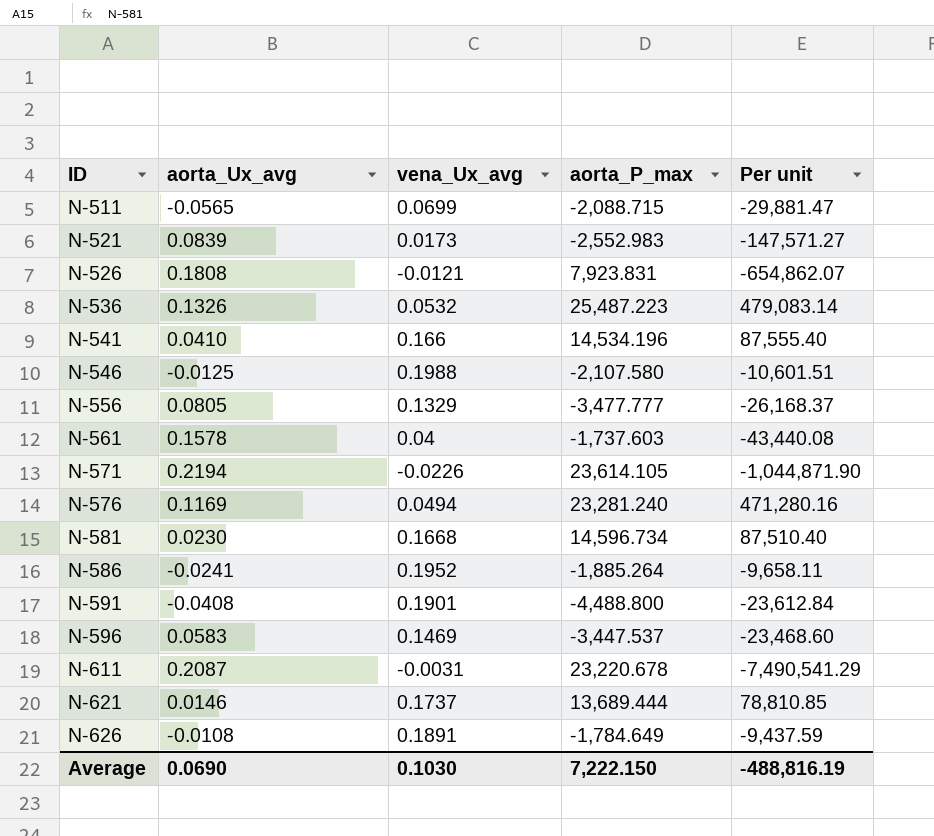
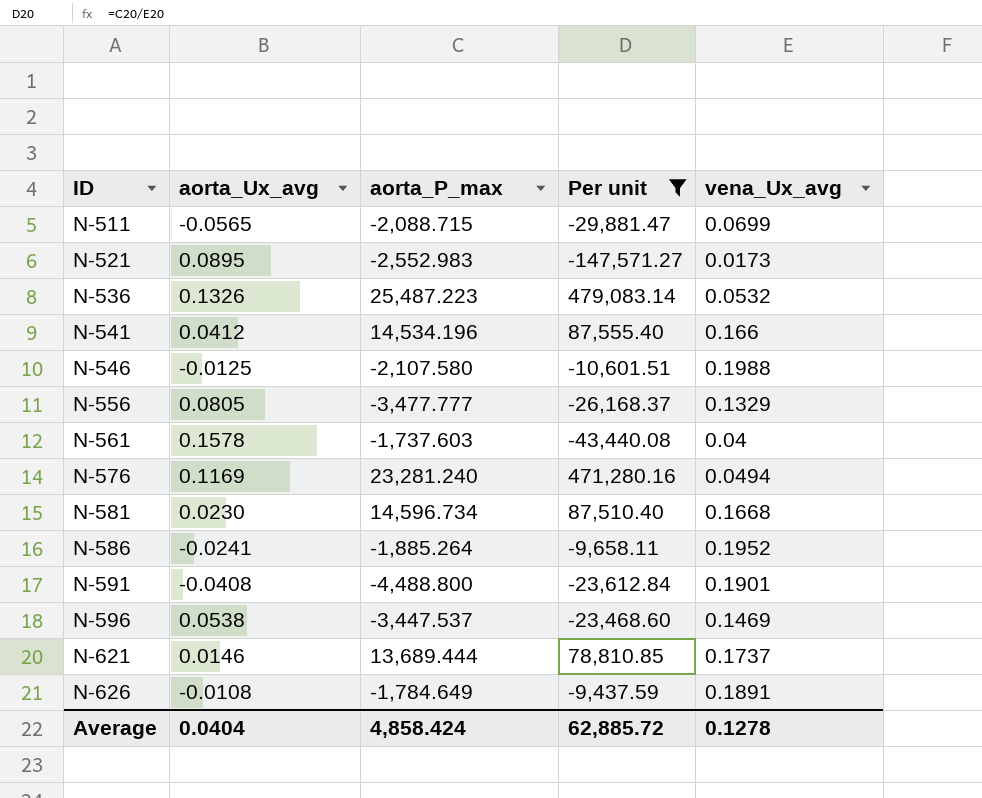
filter: none -> Per unit >= -147,571.27
column vena_Ux_avg | position: 3 -> 5
N-521 | aorta_Ux_avg: 0.0839 -> 0.0895
N-541 | aorta_Ux_avg: 0.0410 -> 0.0412
N-596 | aorta_Ux_avg: 0.0583 -> 0.0538
Average | aorta_Ux_avg: 0.0690 -> 0.0404
Average | aorta_P_max: 7,222.150 -> 4,858.424
Average | Per unit: -488,816.19 -> 62,885.72
Average | vena_Ux_avg: 0.1030 -> 0.1278

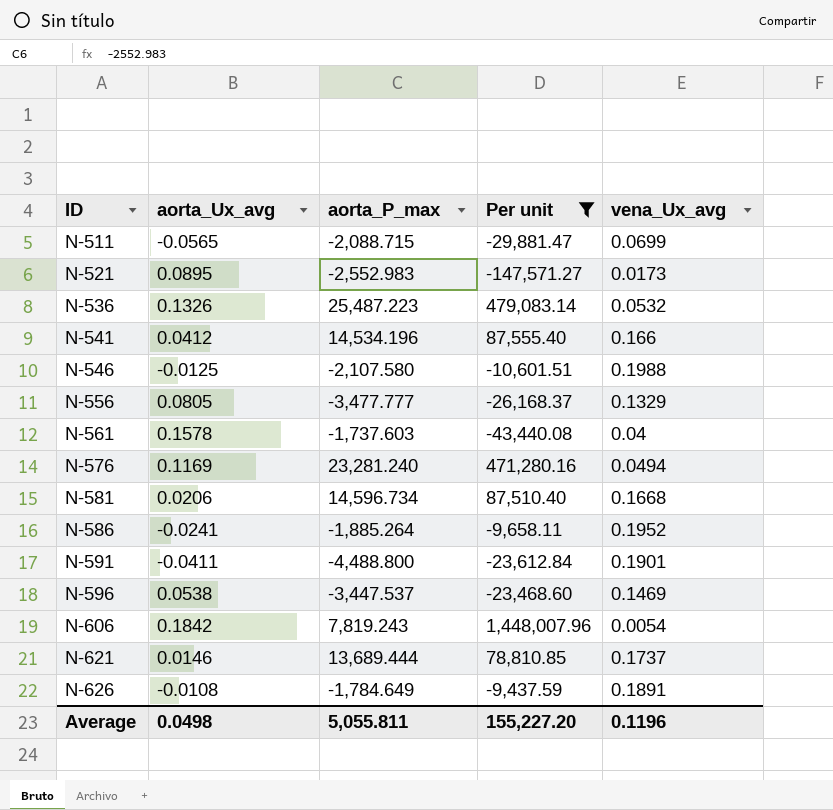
N-581 | aorta_Ux_avg: 0.0230 -> 0.0206
N-591 | aorta_Ux_avg: -0.0408 -> -0.0411
row N-606: none -> 0.1842 | 7,819.243 | 1,448,007.96 | 0.0054
Average | aorta_Ux_avg: 0.0404 -> 0.0498
Average | aorta_P_max: 4,858.424 -> 5,055.811
Average | Per unit: 62,885.72 -> 155,227.20
Average | vena_Ux_avg: 0.1278 -> 0.1196

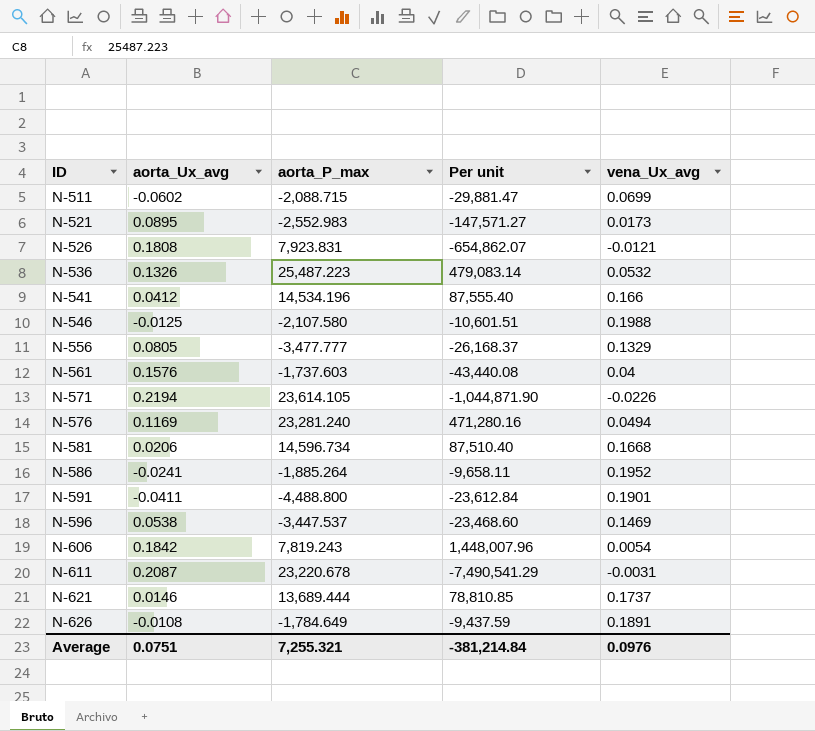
filter: Per unit >= -147,571.27 -> none
N-511 | aorta_Ux_avg: -0.0565 -> -0.0602
N-561 | aorta_Ux_avg: 0.1578 -> 0.1576
Average | aorta_Ux_avg: 0.0498 -> 0.0751
Average | aorta_P_max: 5,055.811 -> 7,255.321
Average | Per unit: 155,227.20 -> -381,214.84
Average | vena_Ux_avg: 0.1196 -> 0.0976

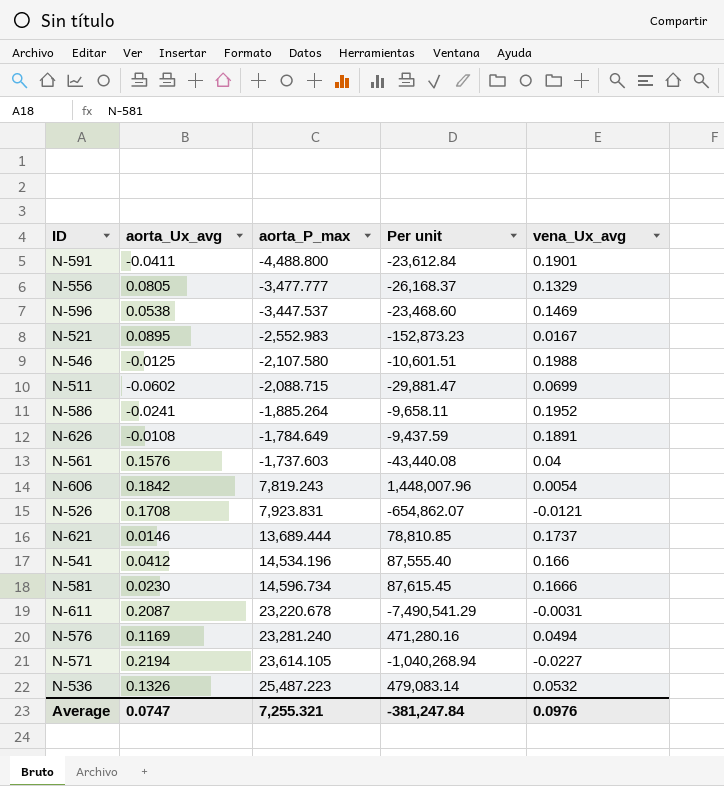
row order: ID ascending -> aorta_P_max ascending
N-521 | Per unit: -147,571.27 -> -152,873.23
N-521 | vena_Ux_avg: 0.0173 -> 0.0167
N-526 | aorta_Ux_avg: 0.1808 -> 0.1708
N-581 | aorta_Ux_avg: 0.0206 -> 0.0230
N-581 | Per unit: 87,510.40 -> 87,615.45
N-581 | vena_Ux_avg: 0.1668 -> 0.1666
N-571 | Per unit: -1,044,871.90 -> -1,040,268.94
N-571 | vena_Ux_avg: -0.0226 -> -0.0227
Average | aorta_Ux_avg: 0.0751 -> 0.0747
Average | Per unit: -381,214.84 -> -381,247.84

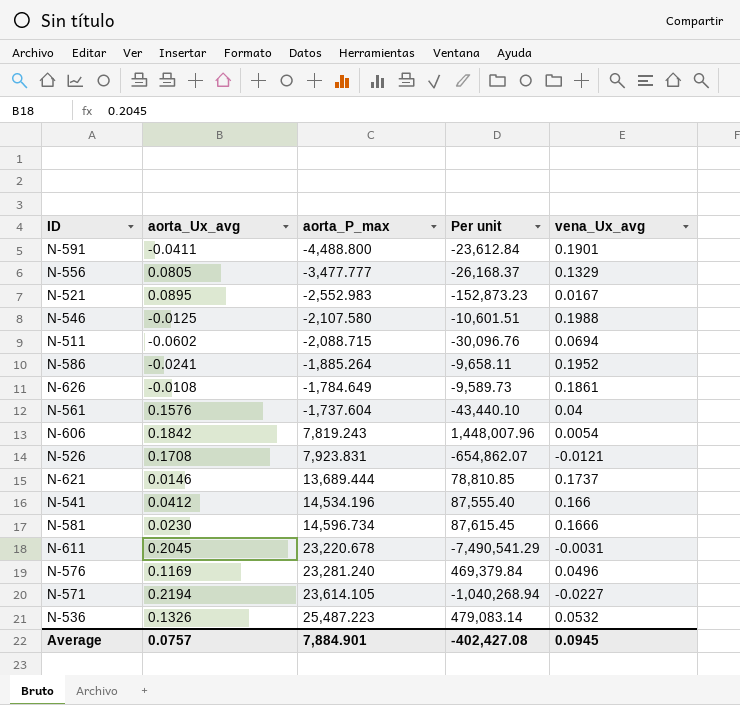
row N-596: 0.0538 | -3,447.537 | -23,468.60 | 0.1469 -> none
N-511 | Per unit: -29,881.47 -> -30,096.76
N-511 | vena_Ux_avg: 0.0699 -> 0.0694
N-626 | Per unit: -9,437.59 -> -9,589.73
N-626 | vena_Ux_avg: 0.1891 -> 0.1861
N-561 | aorta_P_max: -1,737.603 -> -1,737.604
N-561 | Per unit: -43,440.08 -> -43,440.10
N-611 | aorta_Ux_avg: 0.2087 -> 0.2045
N-576 | Per unit: 471,280.16 -> 469,379.84
N-576 | vena_Ux_avg: 0.0494 -> 0.0496
Average | aorta_Ux_avg: 0.0747 -> 0.0757
Average | aorta_P_max: 7,255.321 -> 7,884.901
Average | Per unit: -381,247.84 -> -402,427.08
Average | vena_Ux_avg: 0.0976 -> 0.0945

